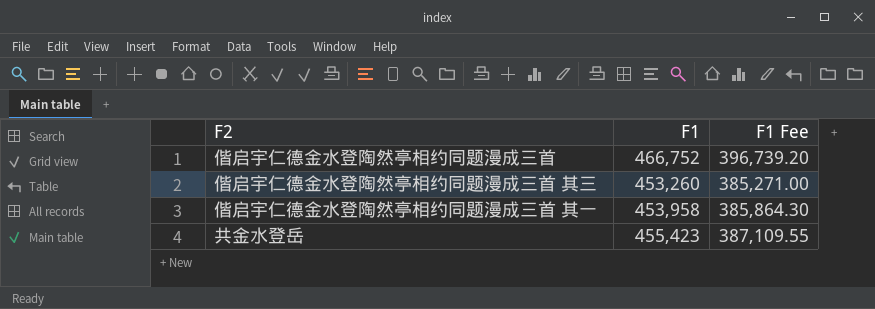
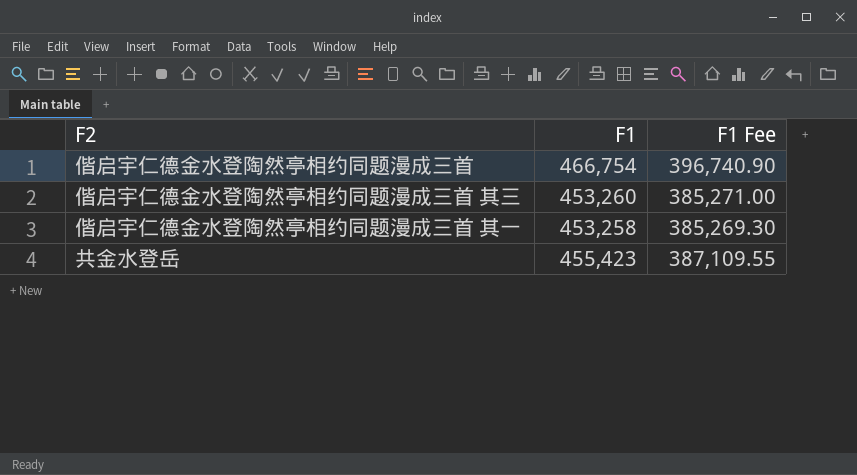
偕启宇仁德金水登陶然亭相约同题漫成三首 | F1: 466,752 -> 466,754
偕启宇仁德金水登陶然亭相约同题漫成三首 | F1 Fee: 396,739.20 -> 396,740.90
偕启宇仁德金水登陶然亭相约同题漫成三首 其一 | F1: 453,958 -> 453,258
偕启宇仁德金水登陶然亭相约同题漫成三首 其一 | F1 Fee: 385,864.30 -> 385,269.30

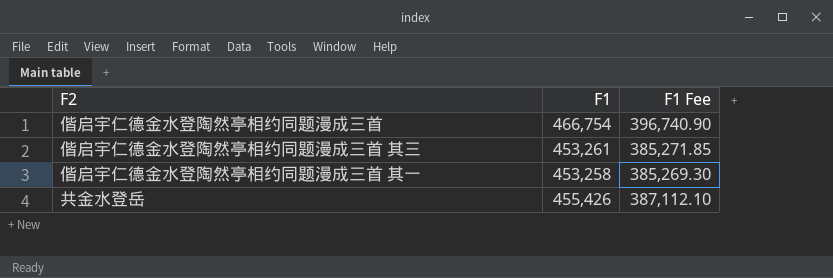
偕启宇仁德金水登陶然亭相约同题漫成三首 其三 | F1: 453,260 -> 453,261
偕启宇仁德金水登陶然亭相约同题漫成三首 其三 | F1 Fee: 385,271.00 -> 385,271.85
共金水登岳 | F1: 455,423 -> 455,426
共金水登岳 | F1 Fee: 387,109.55 -> 387,112.10

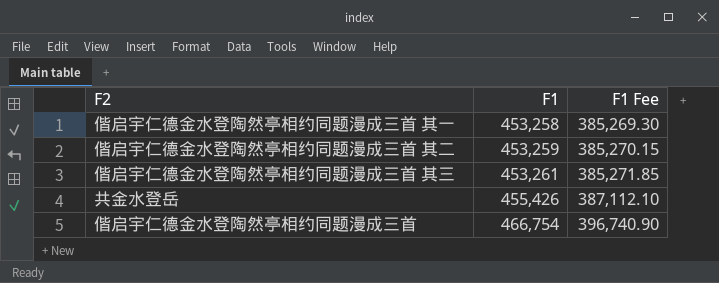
row order: none -> F1 ascending
row 偕启宇仁德金水登陶然亭相约同题漫成三首 其二: none -> 453,259 | 385,270.15

